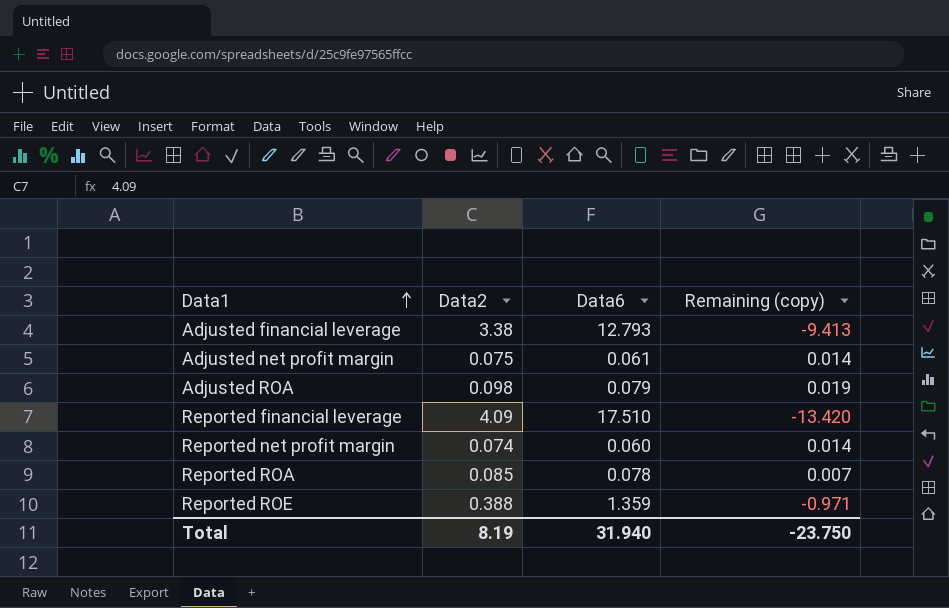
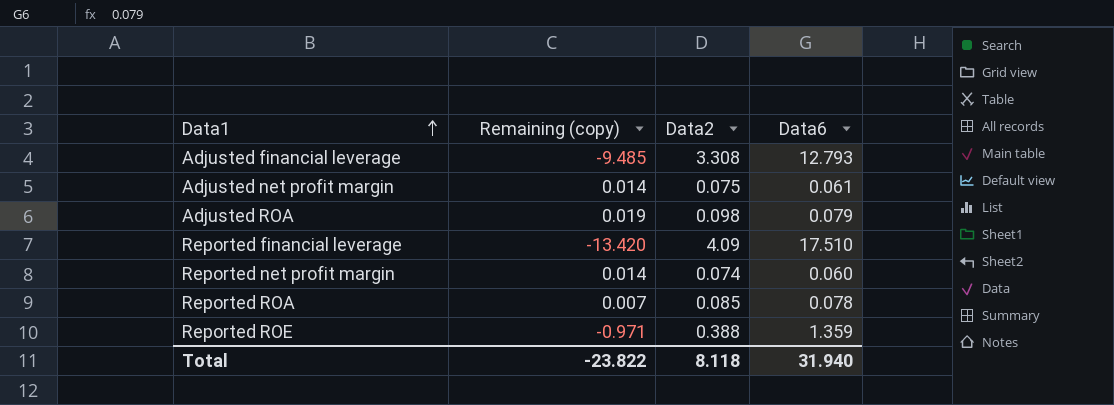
column Remaining (copy) | position: 4 -> 2
Adjusted financial leverage | Remaining (copy): -9.413 -> -9.485
Adjusted financial leverage | Data2: 3.38 -> 3.308
Total | Remaining (copy): -23.750 -> -23.822
Total | Data2: 8.19 -> 8.118

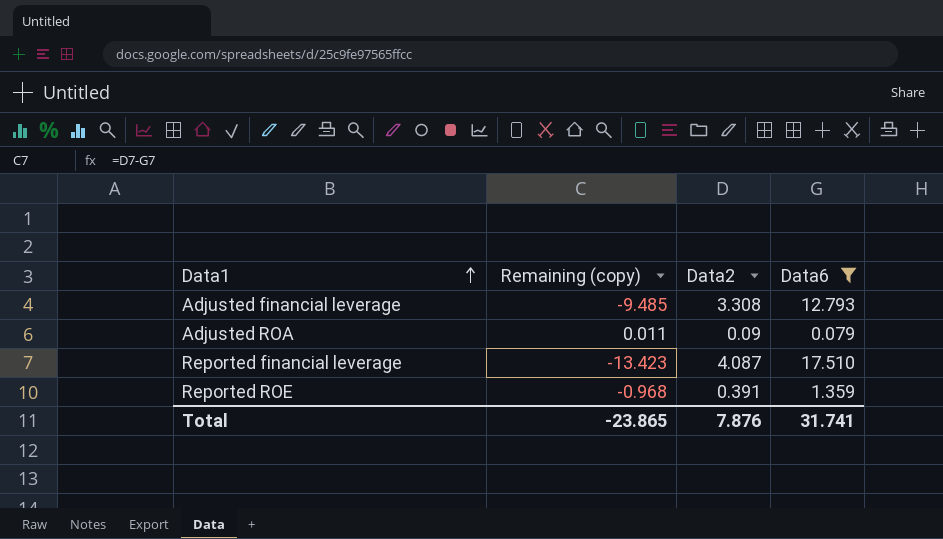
filter: none -> Data6 >= 0.079
Adjusted ROA | Remaining (copy): 0.019 -> 0.011
Adjusted ROA | Data2: 0.098 -> 0.09
Reported financial leverage | Remaining (copy): -13.420 -> -13.423
Reported financial leverage | Data2: 4.09 -> 4.087
Reported ROE | Remaining (copy): -0.971 -> -0.968
Reported ROE | Data2: 0.388 -> 0.391
Total | Remaining (copy): -23.822 -> -23.865
Total | Data2: 8.118 -> 7.876
Total | Data6: 31.940 -> 31.741

